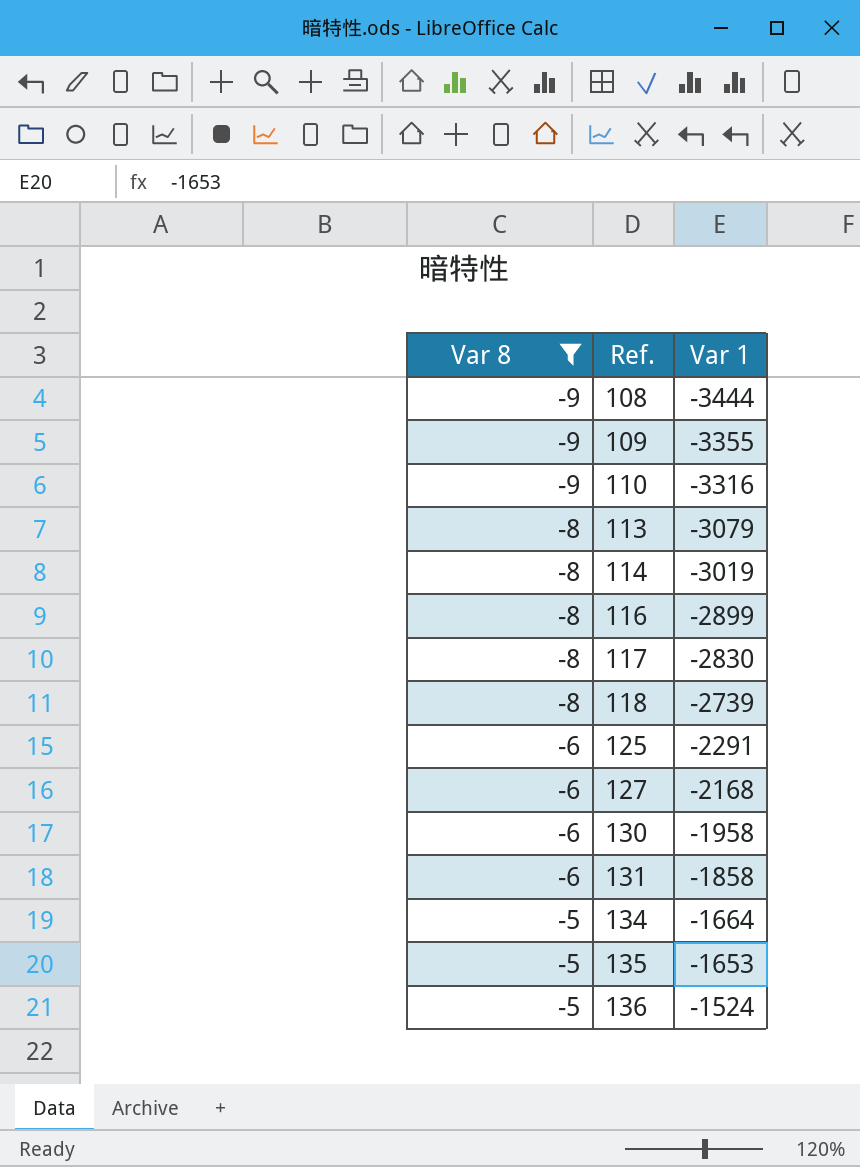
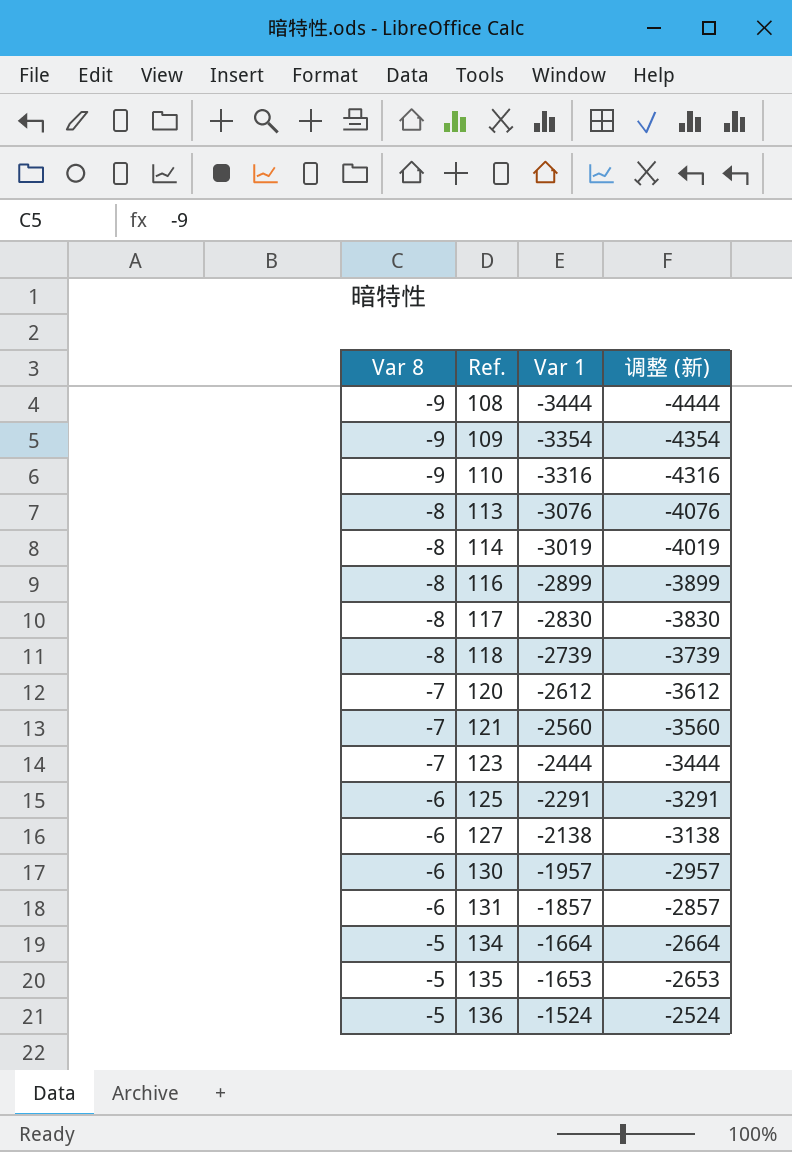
filter: Var 8 != -7 -> none
column 调整 (新) | formula: none -> [Var 1] - 1000
109 | Var 1: -3355 -> -3354
113 | Var 1: -3079 -> -3076
127 | Var 1: -2168 -> -2138
130 | Var 1: -1958 -> -1957
131 | Var 1: -1858 -> -1857

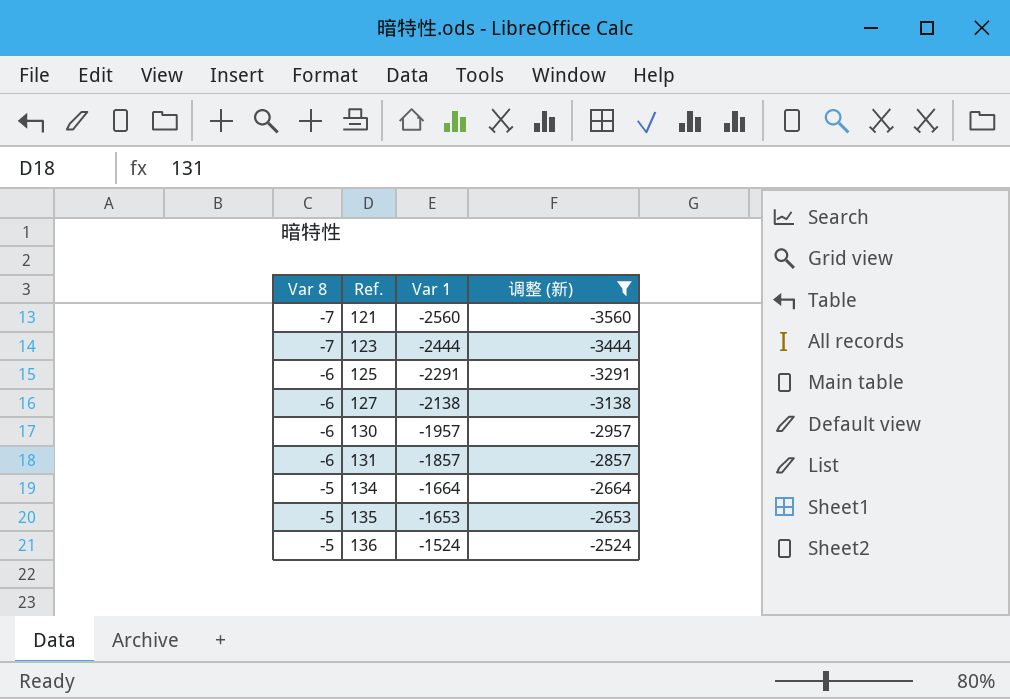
filter: none -> 调整 (新) >= -3560

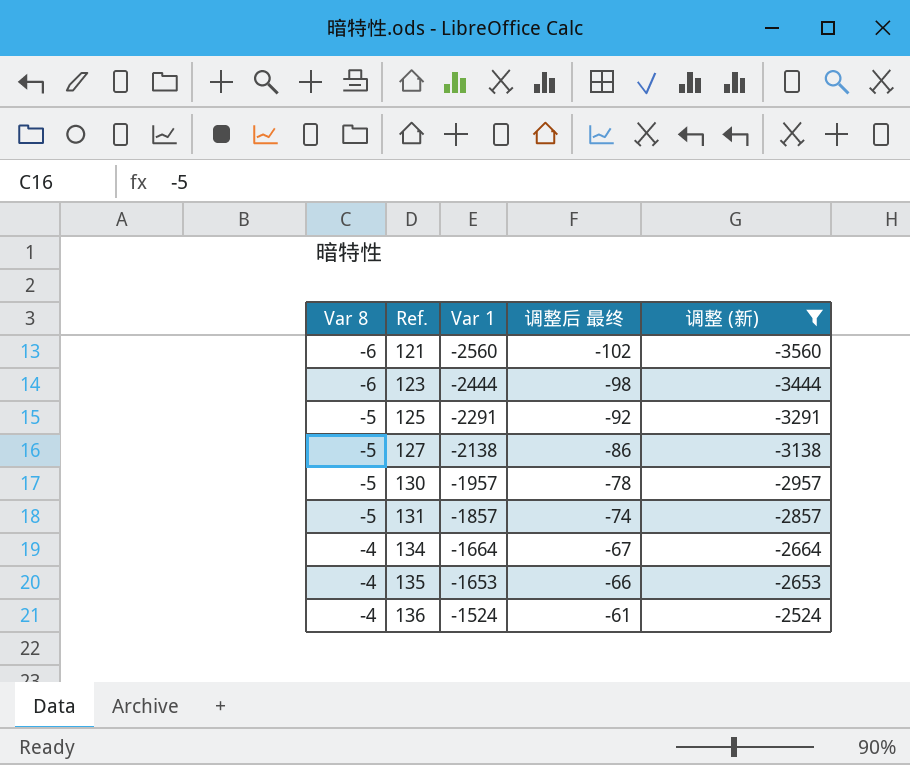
column 调整后 最终 | formula: none -> [Var 1] * 0.04
121 | Var 8: -7 -> -6
123 | Var 8: -7 -> -6
125 | Var 8: -6 -> -5
127 | Var 8: -6 -> -5
130 | Var 8: -6 -> -5
131 | Var 8: -6 -> -5
134 | Var 8: -5 -> -4
135 | Var 8: -5 -> -4
136 | Var 8: -5 -> -4

